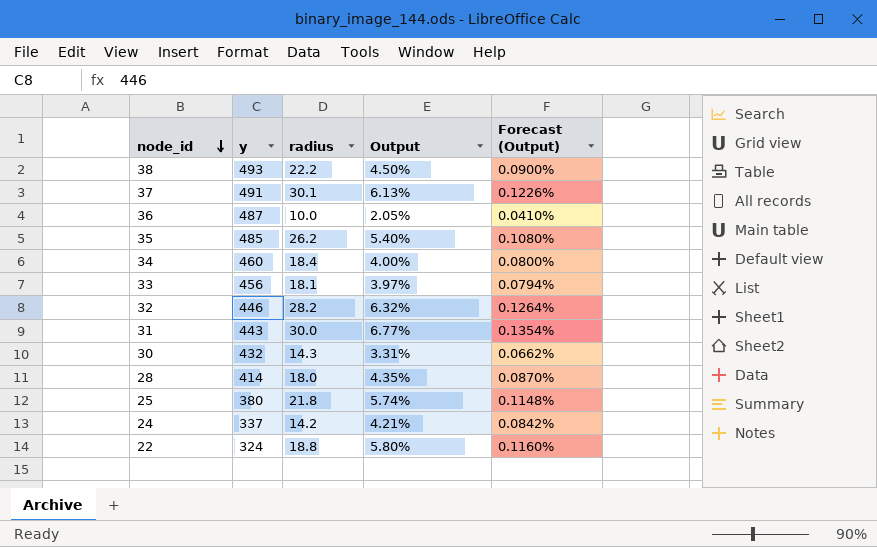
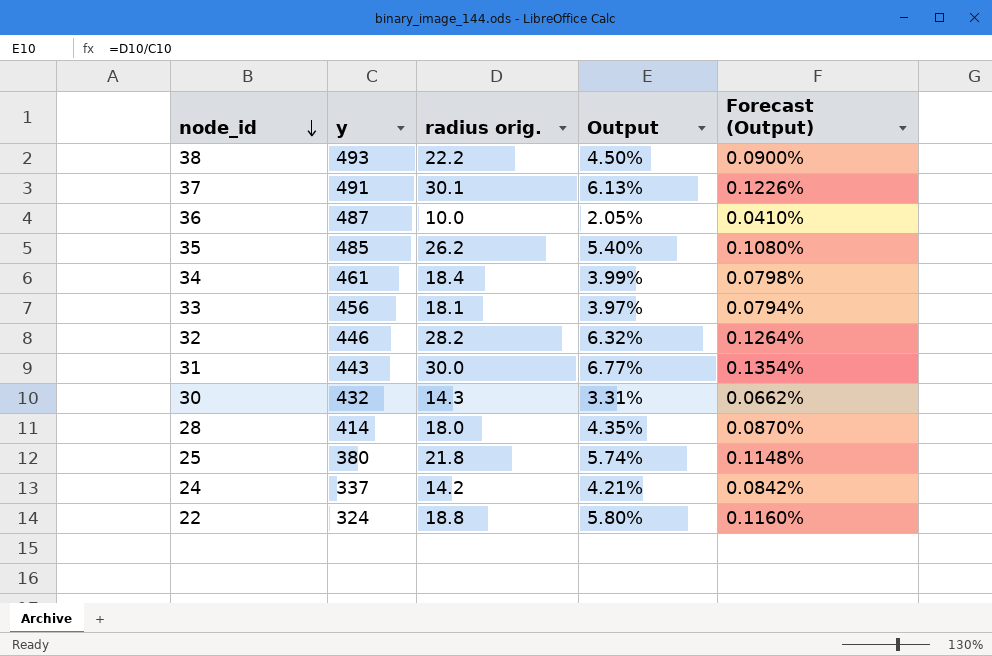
column name: radius -> radius orig.
34 | y: 460 -> 461
34 | Output: 4.00% -> 3.99%
34 | Forecast (Output): 0.0800% -> 0.0798%

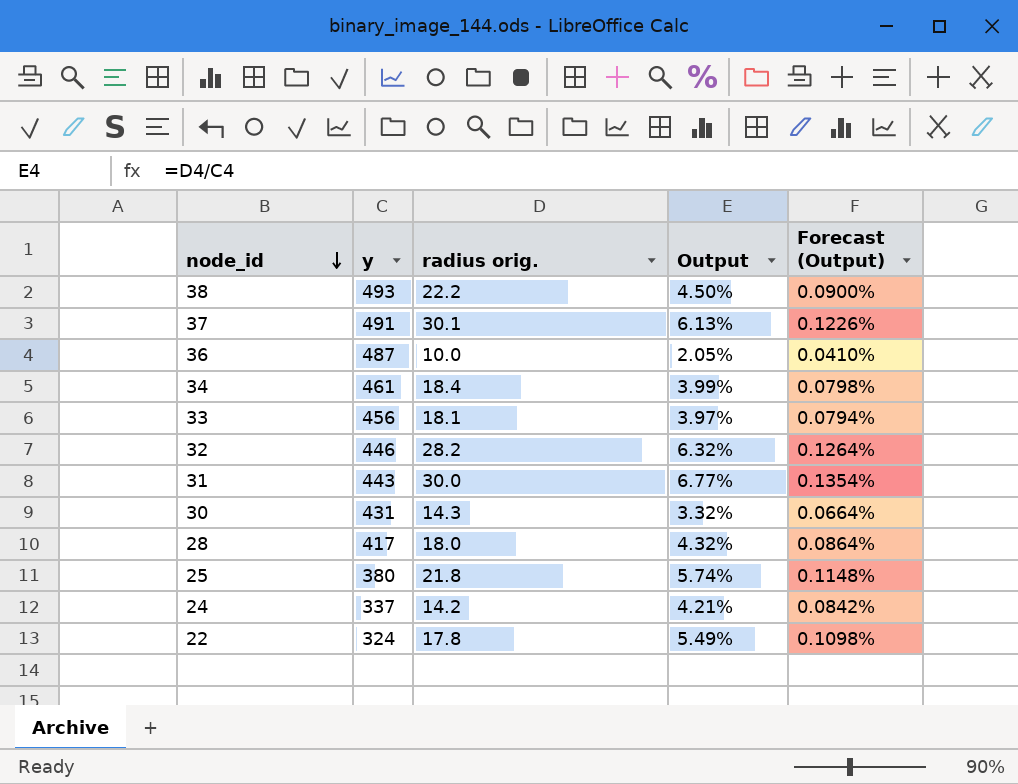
row 35: 485 | 26.2 | 5.40% | 0.1080% -> none
30 | y: 432 -> 431
30 | Output: 3.31% -> 3.32%
30 | Forecast (Output): 0.0662% -> 0.0664%
28 | y: 414 -> 417
28 | Output: 4.35% -> 4.32%
28 | Forecast (Output): 0.0870% -> 0.0864%
22 | radius orig.: 18.8 -> 17.8
22 | Output: 5.80% -> 5.49%
22 | Forecast (Output): 0.1160% -> 0.1098%

